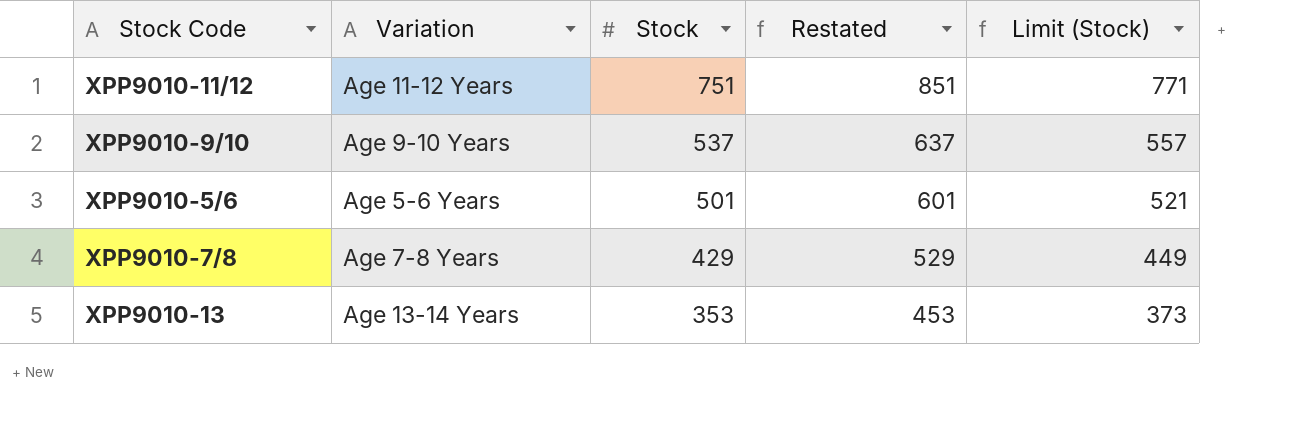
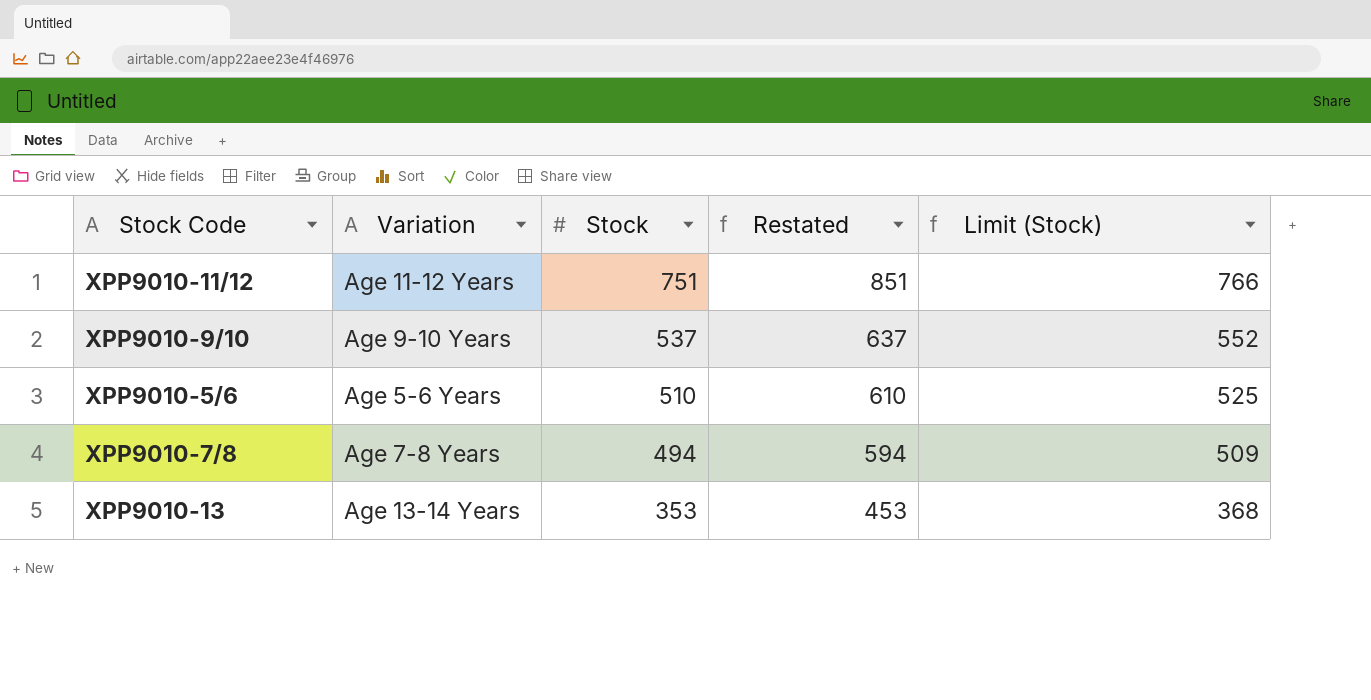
column Limit (Stock) | formula: [Stock] + 20 -> [Stock] + 15
XPP9010-5/6 | Stock: 501 -> 510
XPP9010-5/6 | Restated: 601 -> 610
XPP9010-7/8 | Stock: 429 -> 494
XPP9010-7/8 | Restated: 529 -> 594

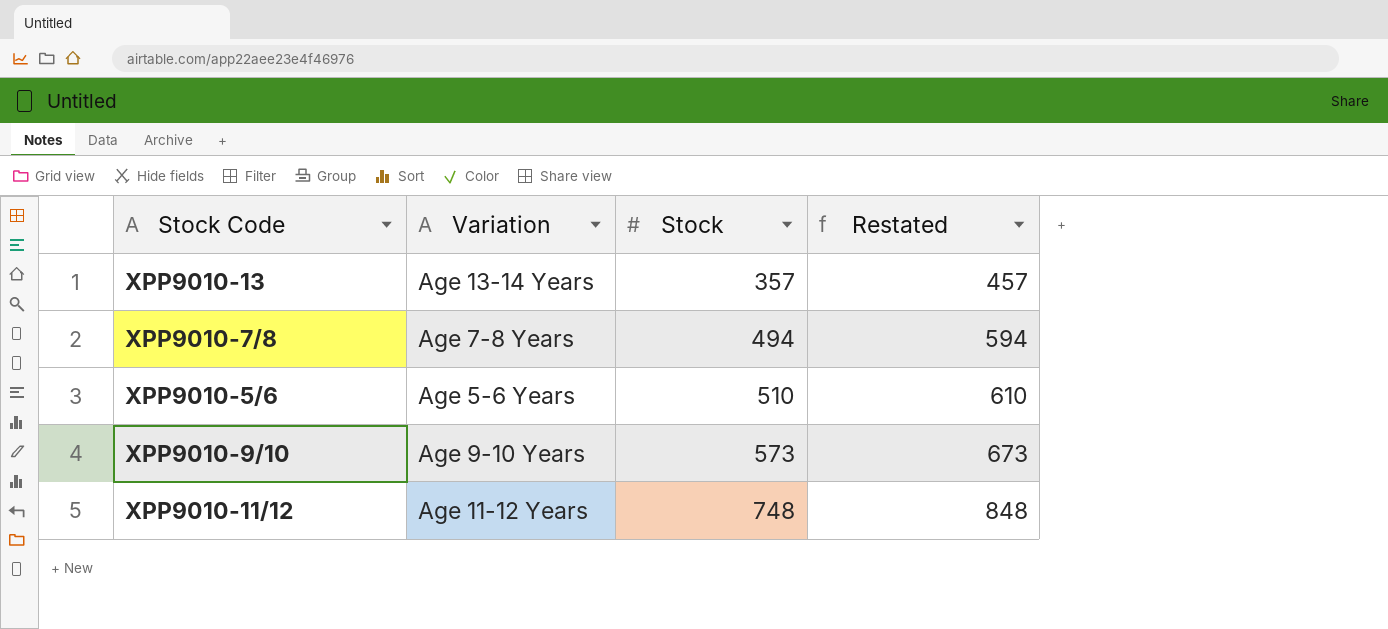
row order: Stock descending -> Stock ascending
column Limit (Stock) | formula: [Stock] + 15 -> none
XPP9010-13 | Stock: 353 -> 357
XPP9010-13 | Restated: 453 -> 457
XPP9010-9/10 | Stock: 537 -> 573
XPP9010-9/10 | Restated: 637 -> 673
XPP9010-11/12 | Stock: 751 -> 748
XPP9010-11/12 | Restated: 851 -> 848

